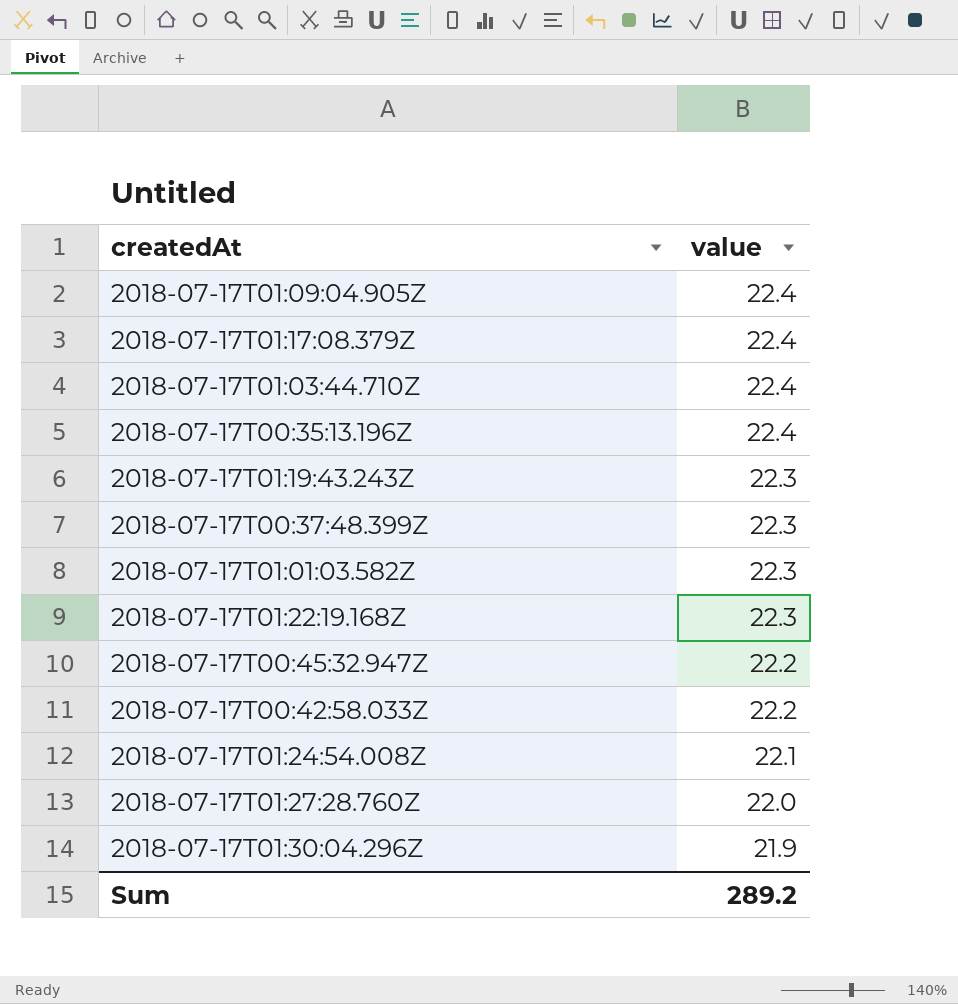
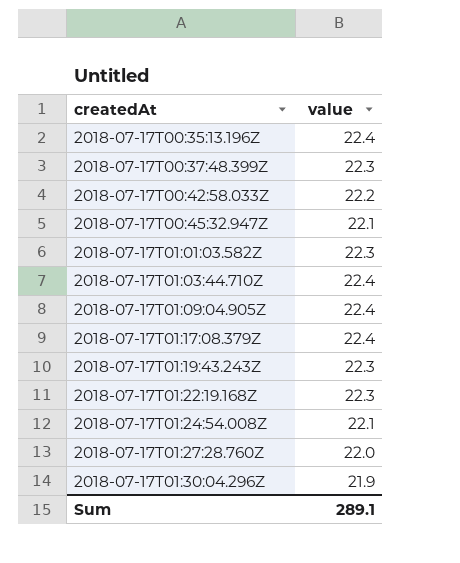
row order: value descending -> createdAt ascending
2018-07-17T00:45:32.947Z | value: 22.2 -> 22.1
Sum | value: 289.2 -> 289.1

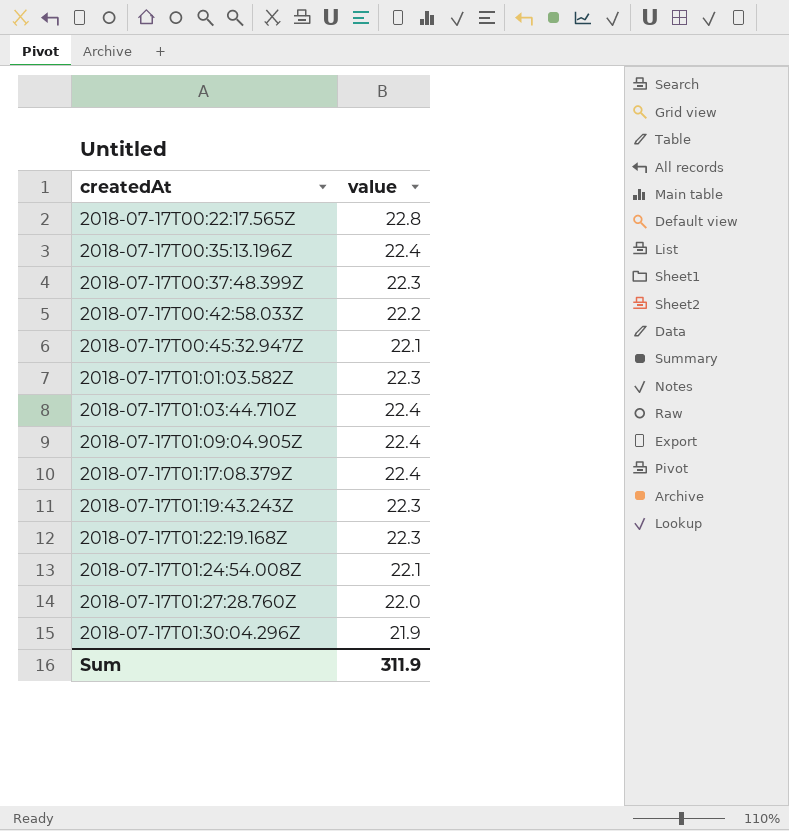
row 2018-07-17T00:22:17.565Z: none -> 22.8
Sum | value: 289.1 -> 311.9

